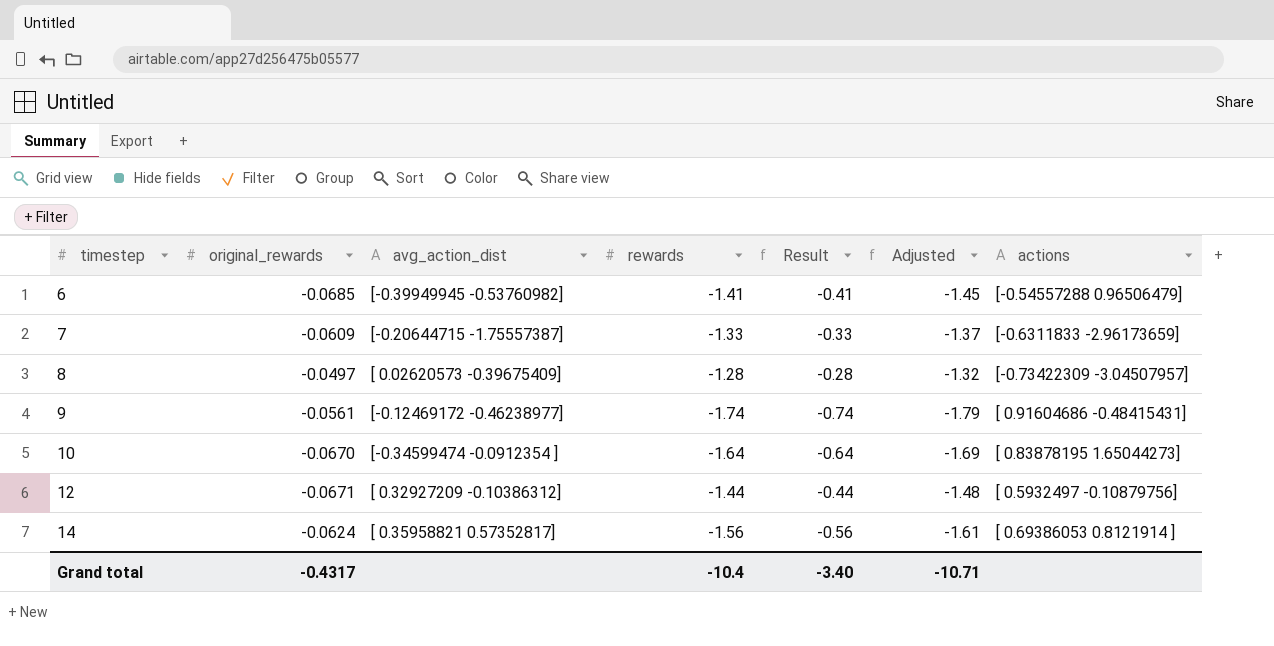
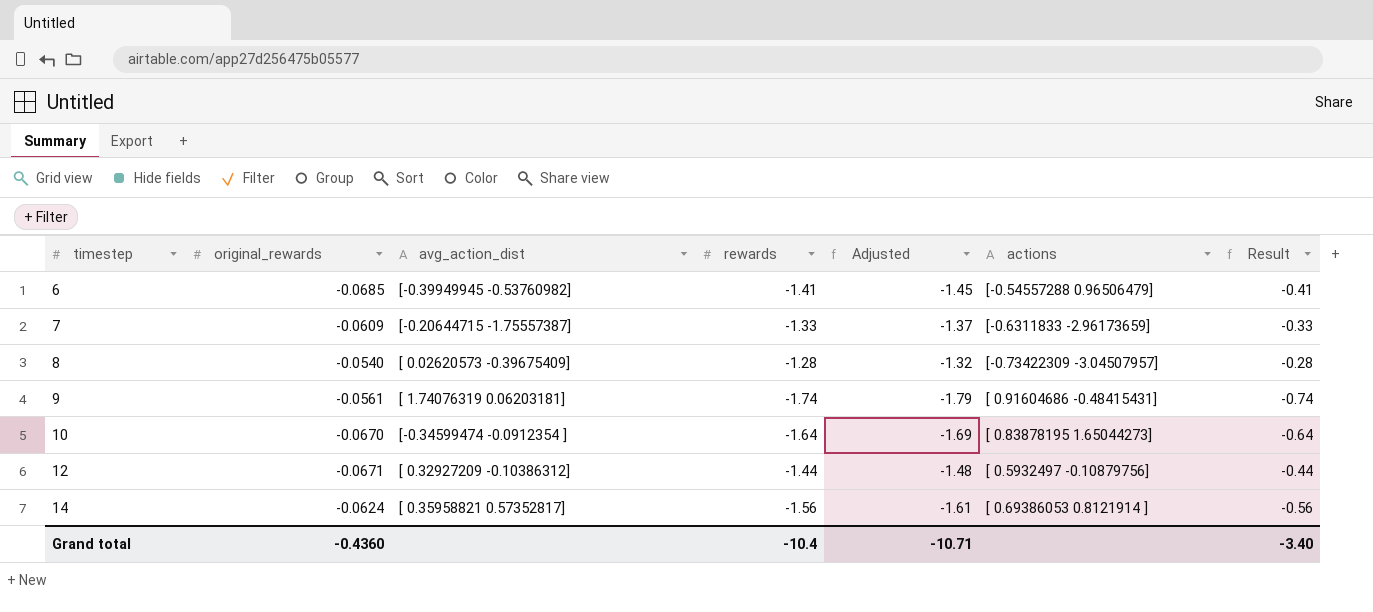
column Result | position: 5 -> 7
8 | original_rewards: -0.0497 -> -0.0540
9 | avg_action_dist: [-0.12469172 -0.46238977] -> [ 1.74076319 0.06203181]
Grand total | original_rewards: -0.4317 -> -0.4360

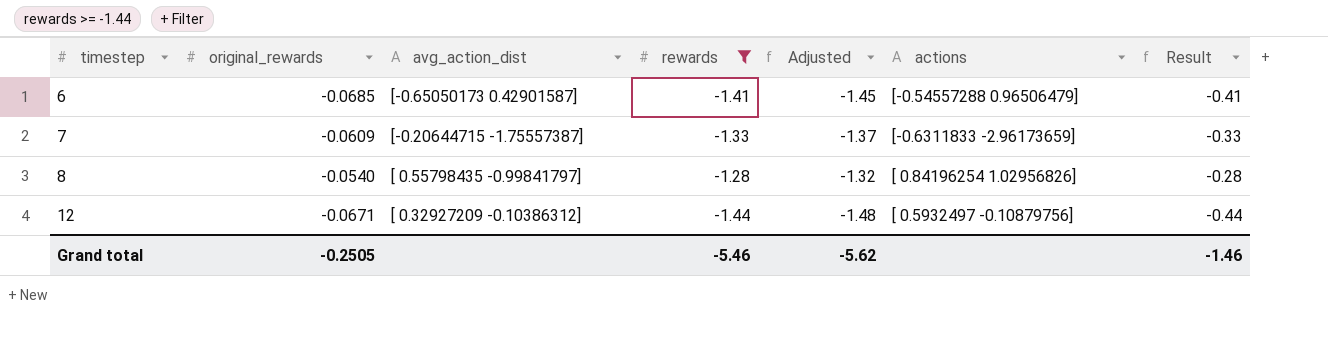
filter: none -> rewards >= -1.44
6 | avg_action_dist: [-0.39949945 -0.53760982] -> [-0.65050173 0.42901587]
8 | avg_action_dist: [ 0.02620573 -0.39675409] -> [ 0.55798435 -0.99841797]
8 | actions: [-0.73422309 -3.04507957] -> [ 0.84196254 1.02956826]
Grand total | original_rewards: -0.4360 -> -0.2505
Grand total | rewards: -10.4 -> -5.46
Grand total | Adjusted: -10.71 -> -5.62
Grand total | Result: -3.40 -> -1.46

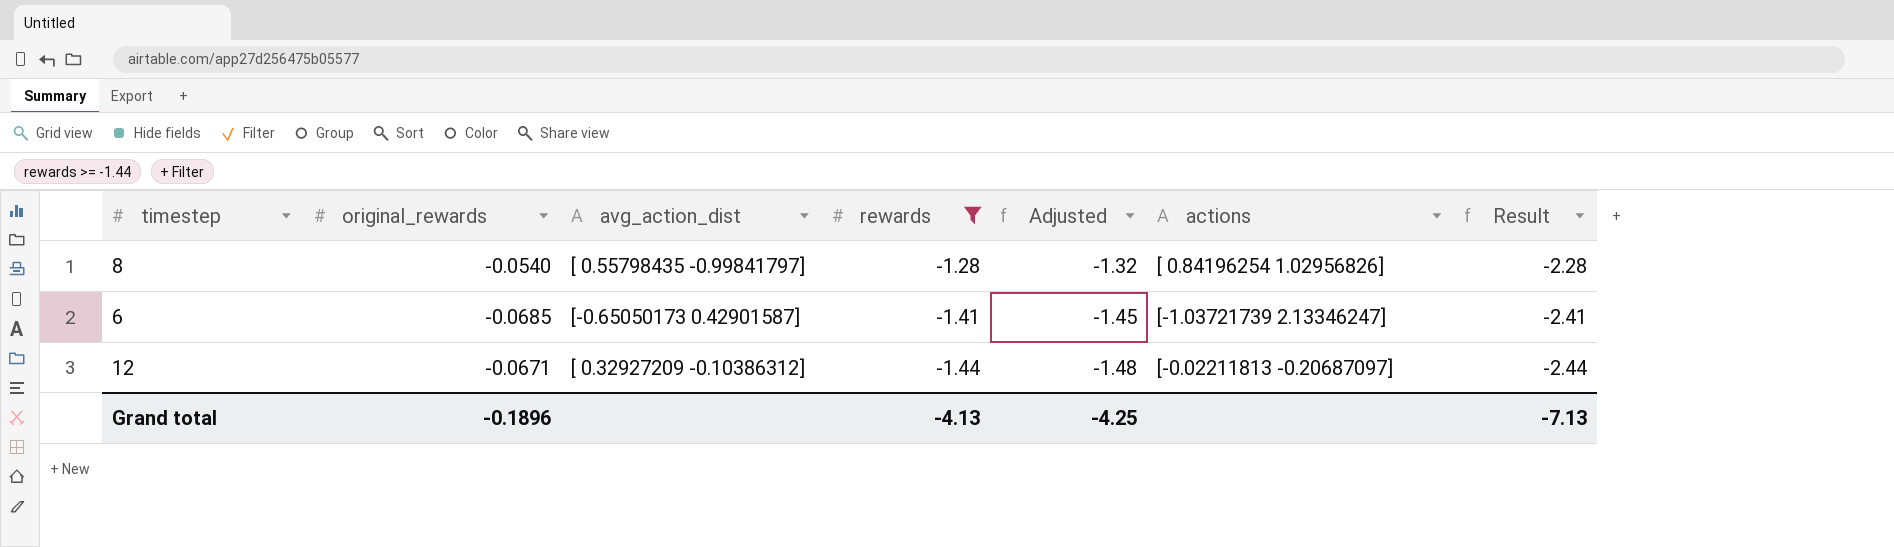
row order: timestep ascending -> rewards descending
column Result | formula: [rewards] + 1 -> [rewards] - 1
row 7: -0.0609 | [-0.20644715 -1.75557387] | -1.33 | -1.37 | [-0.6311833 -2.96173659] | -0.33 -> none
6 | actions: [-0.54557288 0.96506479] -> [-1.03721739 2.13346247]
12 | actions: [ 0.5932497 -0.10879756] -> [-0.02211813 -0.20687097]
Grand total | original_rewards: -0.2505 -> -0.1896
Grand total | rewards: -5.46 -> -4.13
Grand total | Adjusted: -5.62 -> -4.25
Grand total | Result: -1.46 -> -7.13

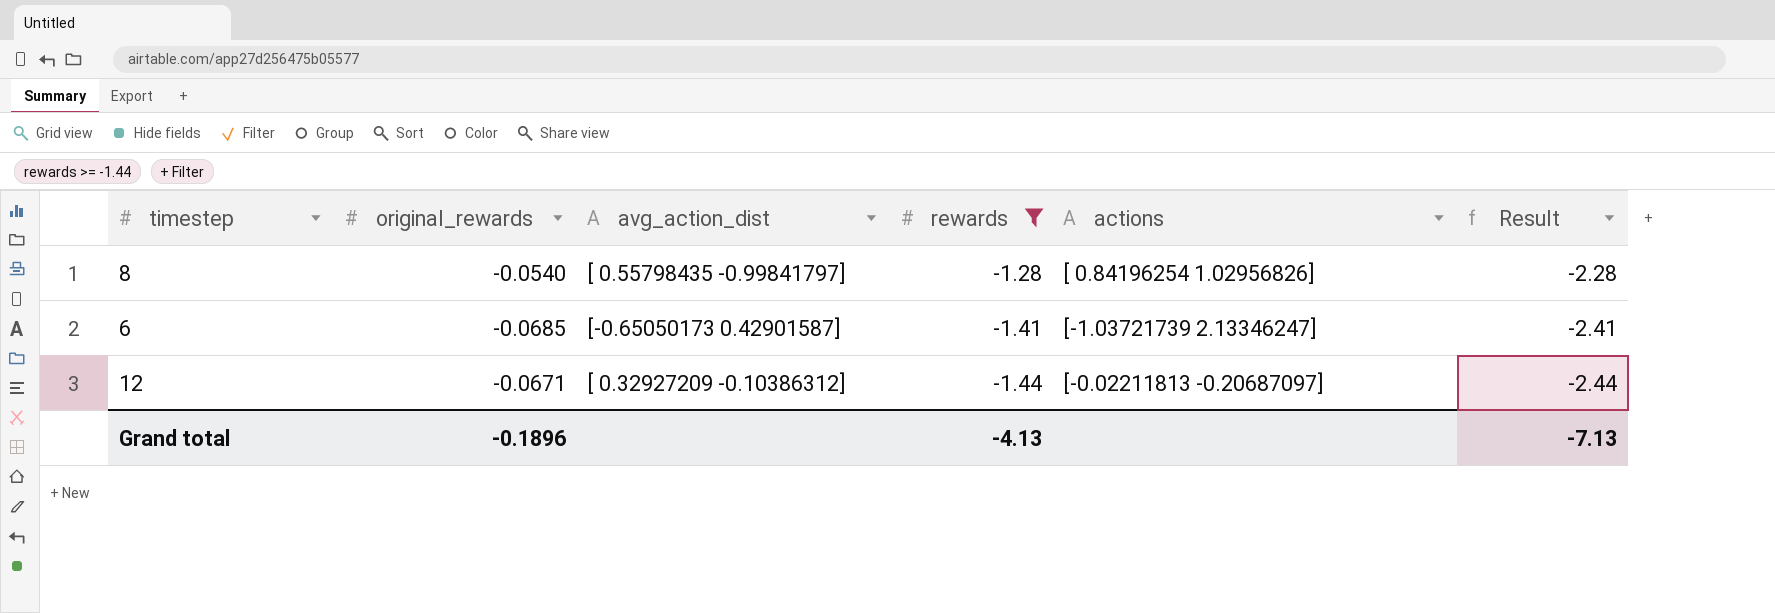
column Adjusted | formula: [rewards] * 1.03 -> none

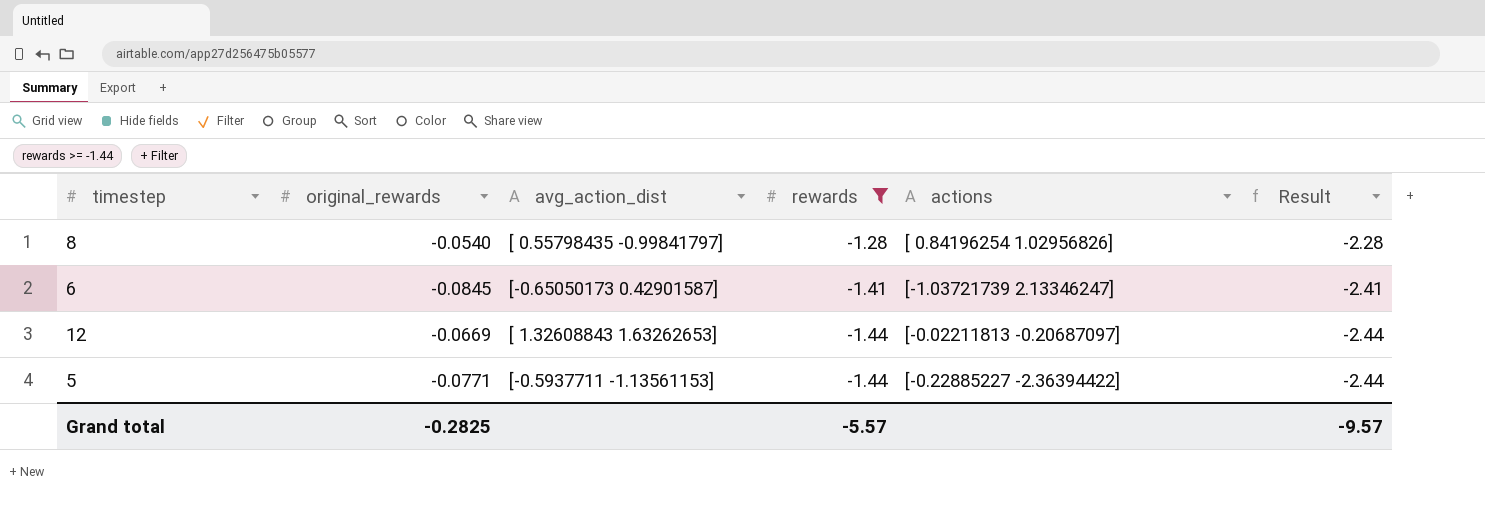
6 | original_rewards: -0.0685 -> -0.0845
12 | original_rewards: -0.0671 -> -0.0669
12 | avg_action_dist: [ 0.32927209 -0.10386312] -> [ 1.32608843 1.63262653]
row 5: none -> -0.0771 | [-0.5937711 -1.13561153] | -1.44 | [-0.22885227 -2.36394422] | -2.44
Grand total | original_rewards: -0.1896 -> -0.2825
Grand total | rewards: -4.13 -> -5.57
Grand total | Result: -7.13 -> -9.57

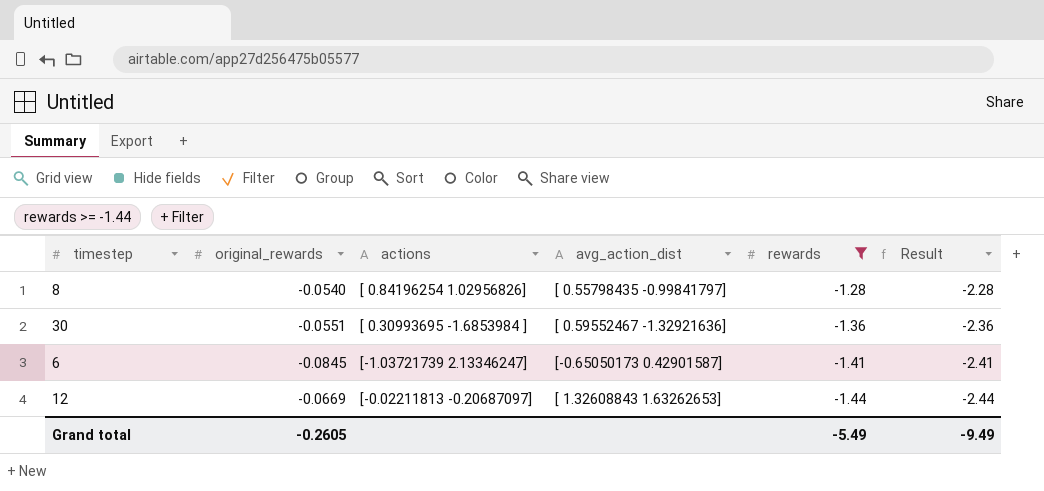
column actions | position: 5 -> 3
row 5: -0.0771 | [-0.5937711 -1.13561153] | -1.44 | [-0.22885227 -2.36394422] | -2.44 -> none
row 30: none -> -0.0551 | [ 0.30993695 -1.6853984 ] | [ 0.59552467 -1.32921636] | -1.36 | -2.36
Grand total | original_rewards: -0.2825 -> -0.2605
Grand total | rewards: -5.57 -> -5.49
Grand total | Result: -9.57 -> -9.49

